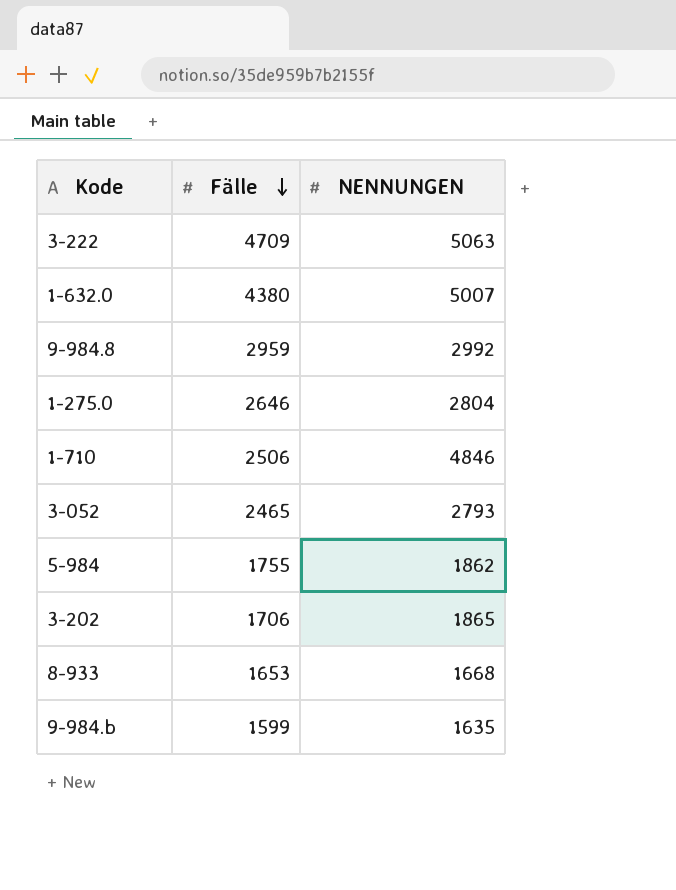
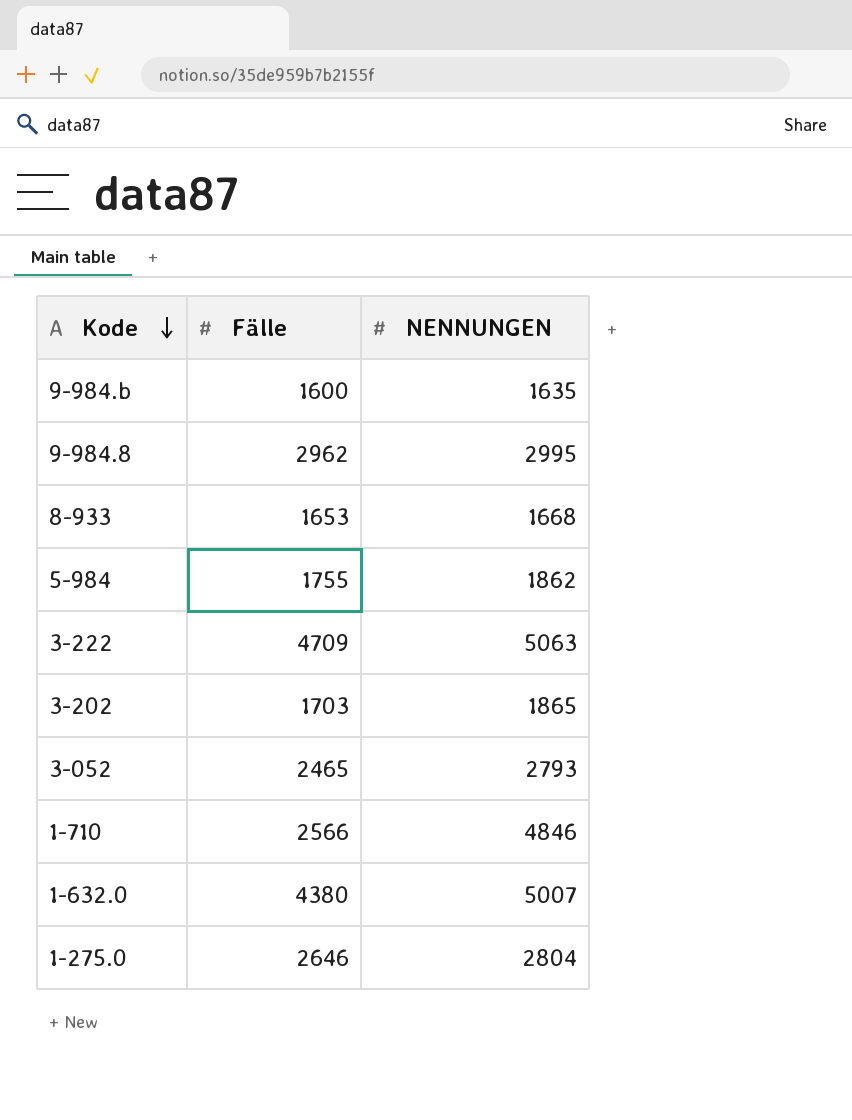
row order: Fälle descending -> Kode descending
9-984.b | Fälle: 1599 -> 1600
9-984.8 | Fälle: 2959 -> 2962
9-984.8 | NENNUNGEN: 2992 -> 2995
3-202 | Fälle: 1706 -> 1703
1-710 | Fälle: 2506 -> 2566

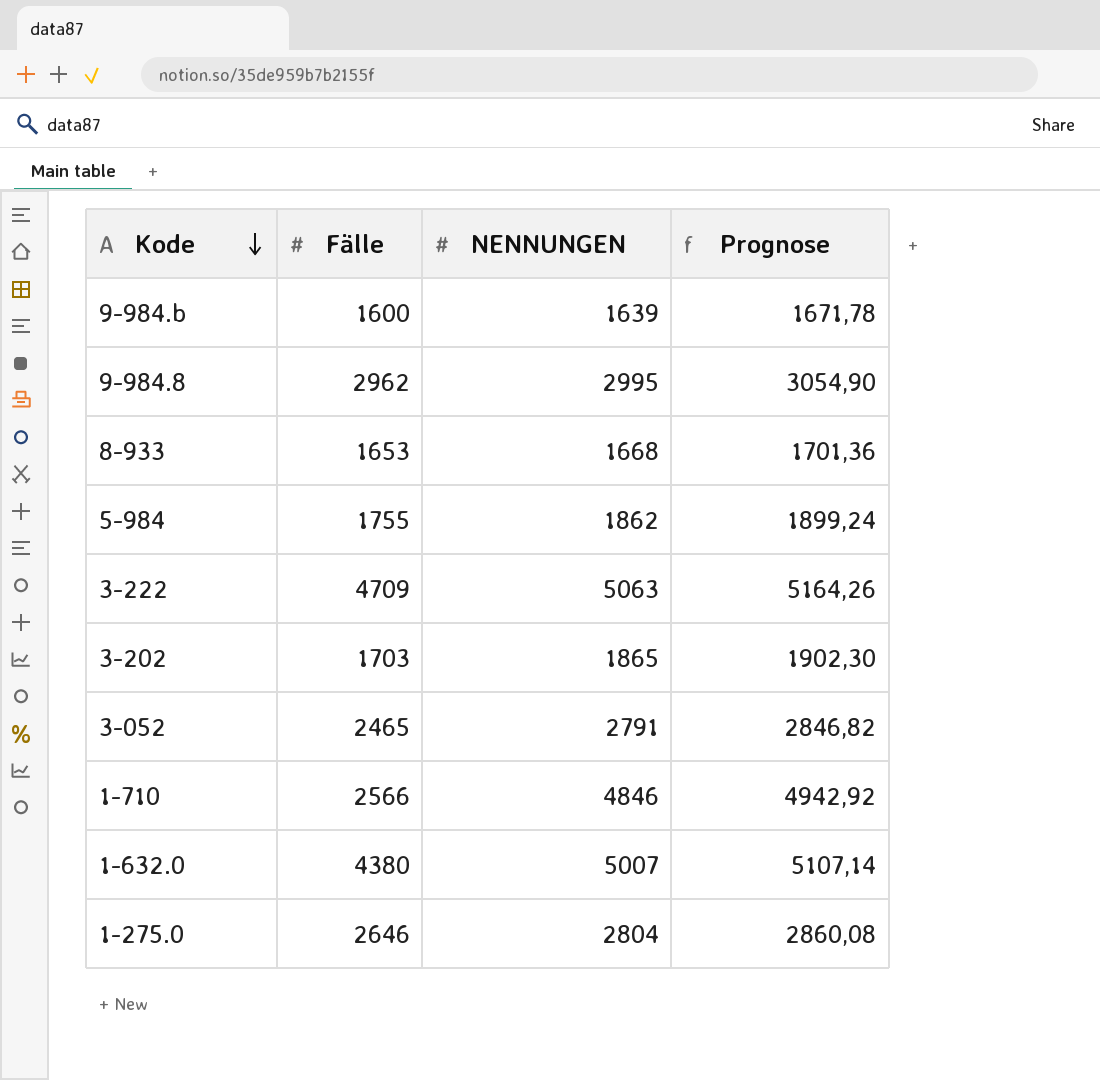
column Prognose | formula: none -> [NENNUNGEN] * 1,02
9-984.b | NENNUNGEN: 1635 -> 1639
3-052 | NENNUNGEN: 2793 -> 2791

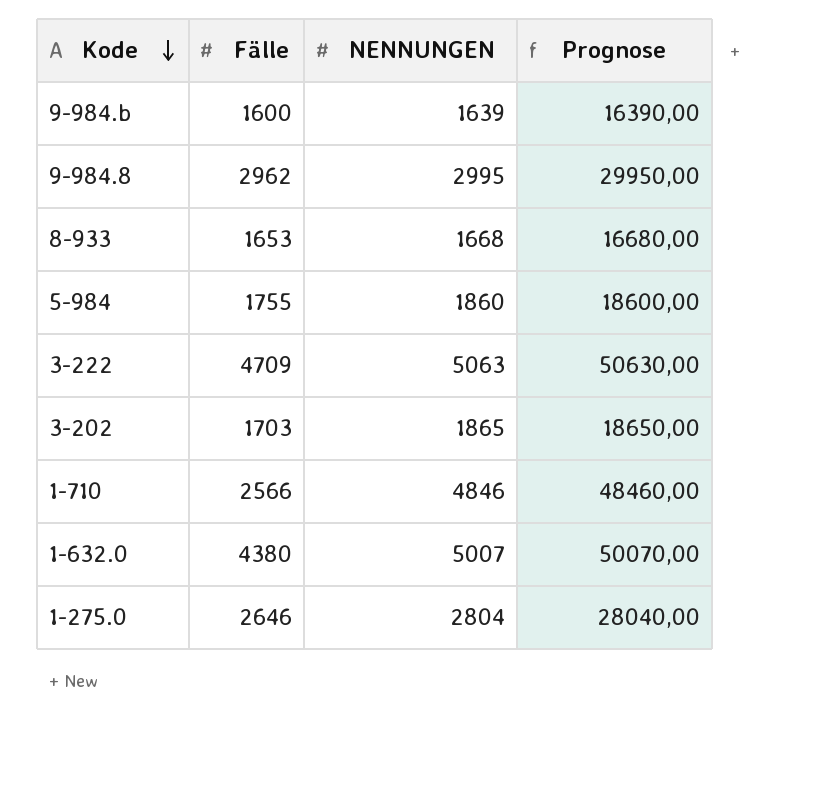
column Prognose | formula: [NENNUNGEN] * 1,02 -> [NENNUNGEN] * 10
row 3-052: 2465 | 2791 | 2846,82 -> none
5-984 | NENNUNGEN: 1862 -> 1860

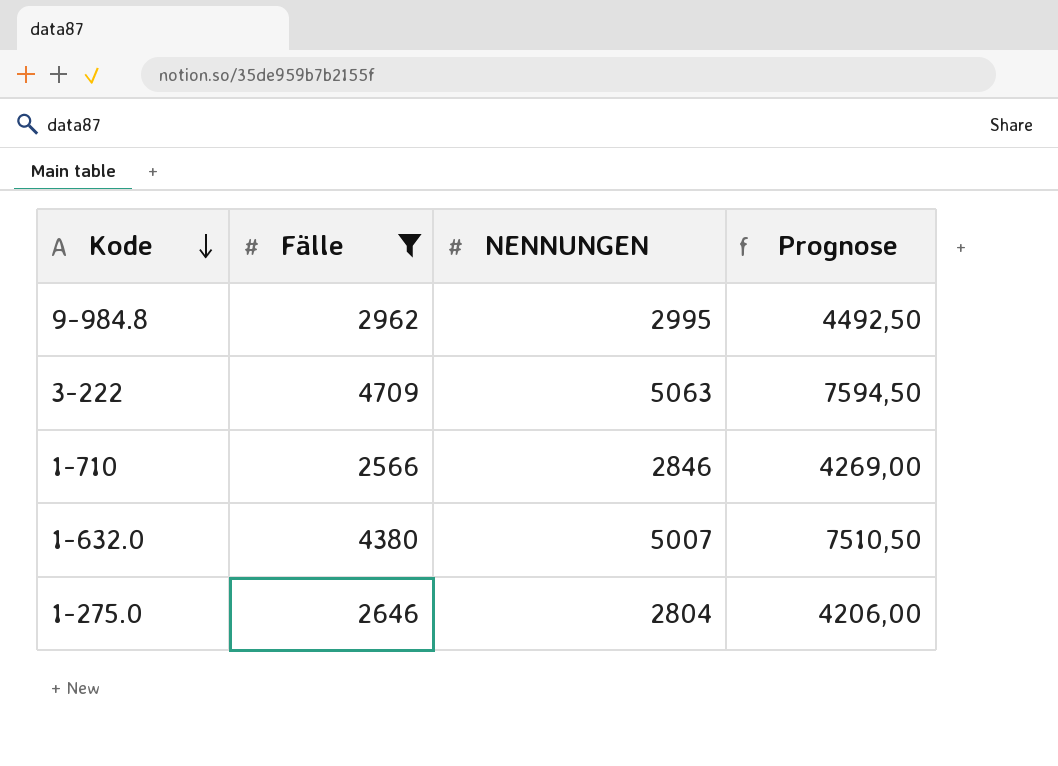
filter: none -> Fälle >= 2566
column Prognose | formula: [NENNUNGEN] * 10 -> [NENNUNGEN] * 1,5
1-710 | NENNUNGEN: 4846 -> 2846

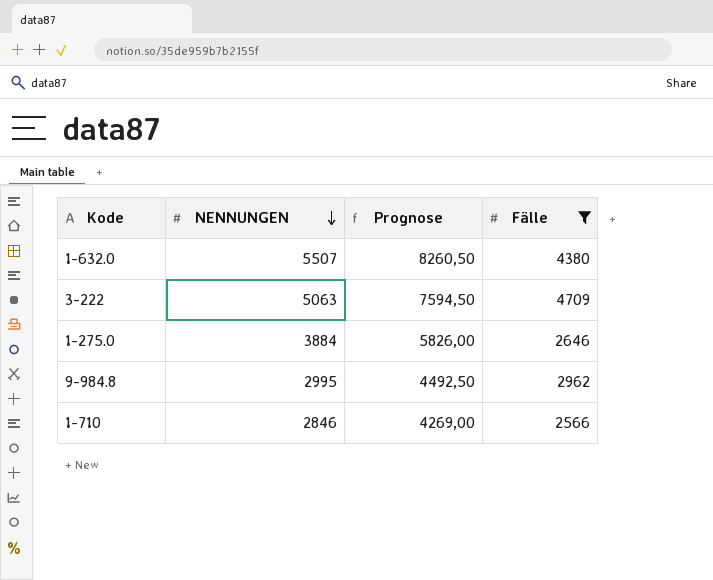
row order: Kode descending -> NENNUNGEN descending
column Fälle | position: 2 -> 4
1-632.0 | NENNUNGEN: 5007 -> 5507
1-632.0 | Prognose: 7510,50 -> 8260,50
1-275.0 | NENNUNGEN: 2804 -> 3884
1-275.0 | Prognose: 4206,00 -> 5826,00

